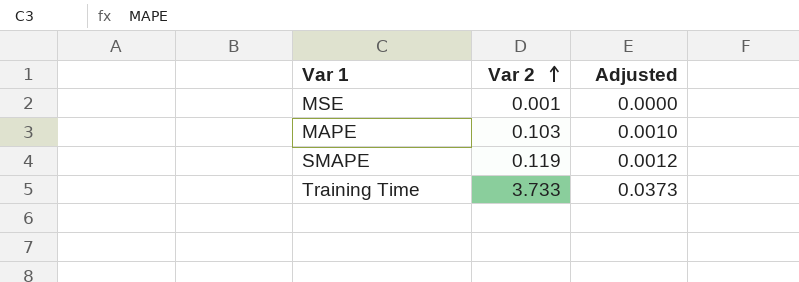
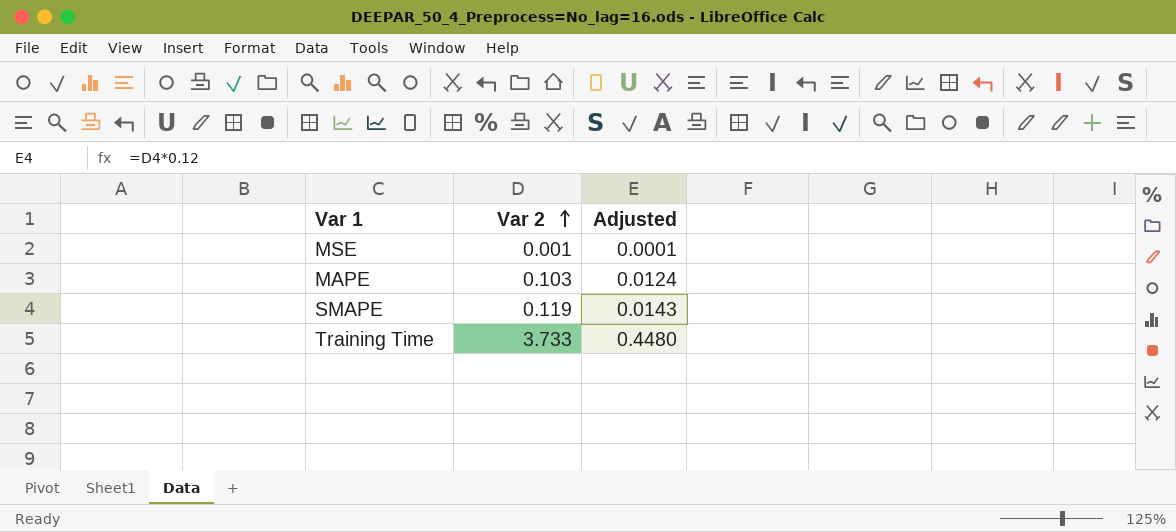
column Adjusted | formula: [Var 2] * 0.01 -> [Var 2] * 0.12

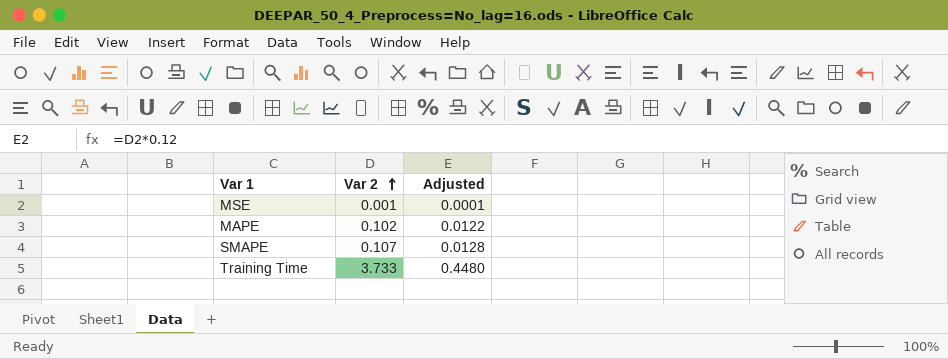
MAPE | Var 2: 0.103 -> 0.102
MAPE | Adjusted: 0.0124 -> 0.0122
SMAPE | Var 2: 0.119 -> 0.107
SMAPE | Adjusted: 0.0143 -> 0.0128

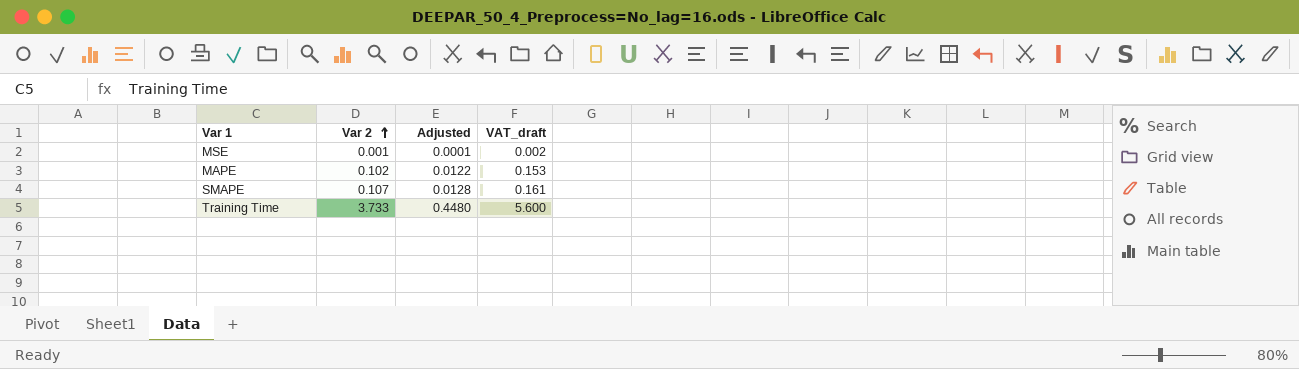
column VAT_draft | formula: none -> [Var 2] * 1.5

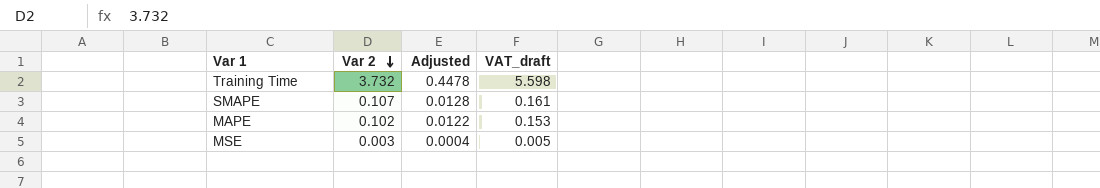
row order: Var 2 ascending -> Var 2 descending
Training Time | Var 2: 3.733 -> 3.732
Training Time | Adjusted: 0.4480 -> 0.4478
Training Time | VAT_draft: 5.600 -> 5.598
MSE | Var 2: 0.001 -> 0.003
MSE | Adjusted: 0.0001 -> 0.0004
MSE | VAT_draft: 0.002 -> 0.005

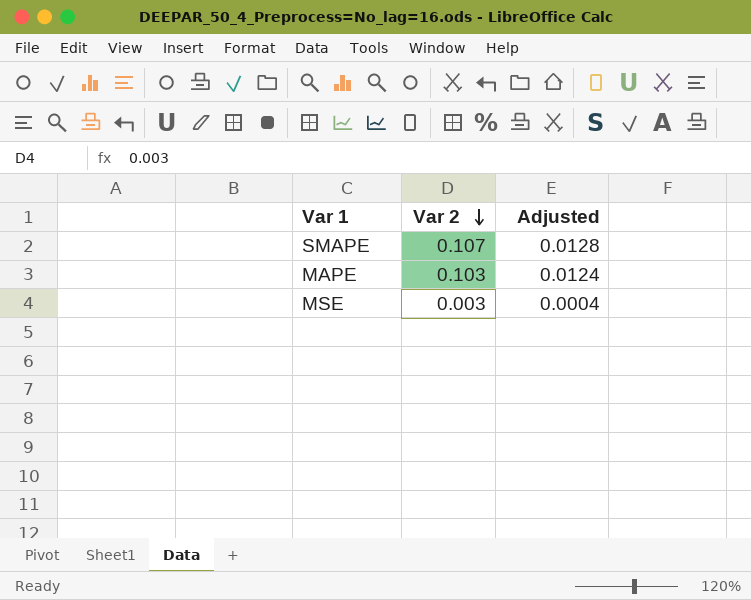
column VAT_draft | formula: [Var 2] * 1.5 -> none
row Training Time: 3.732 | 0.4478 | 5.598 -> none
MAPE | Var 2: 0.102 -> 0.103
MAPE | Adjusted: 0.0122 -> 0.0124

